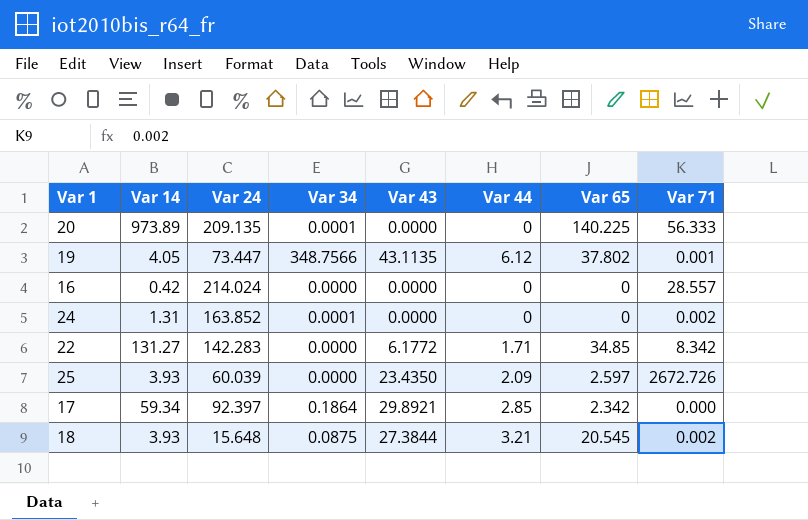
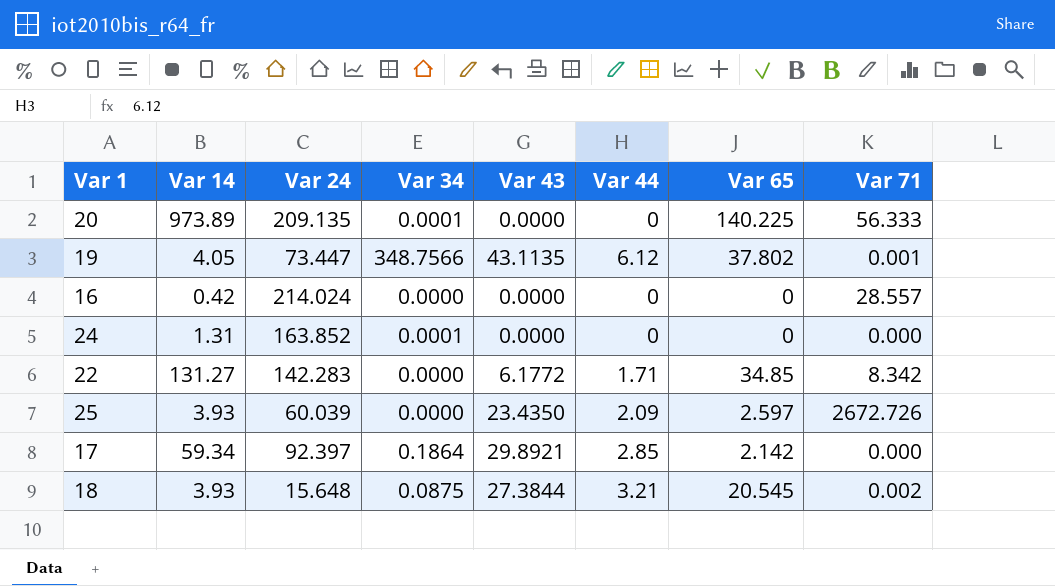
24 | Var 71: 0.002 -> 0.000
17 | Var 65: 2.342 -> 2.142

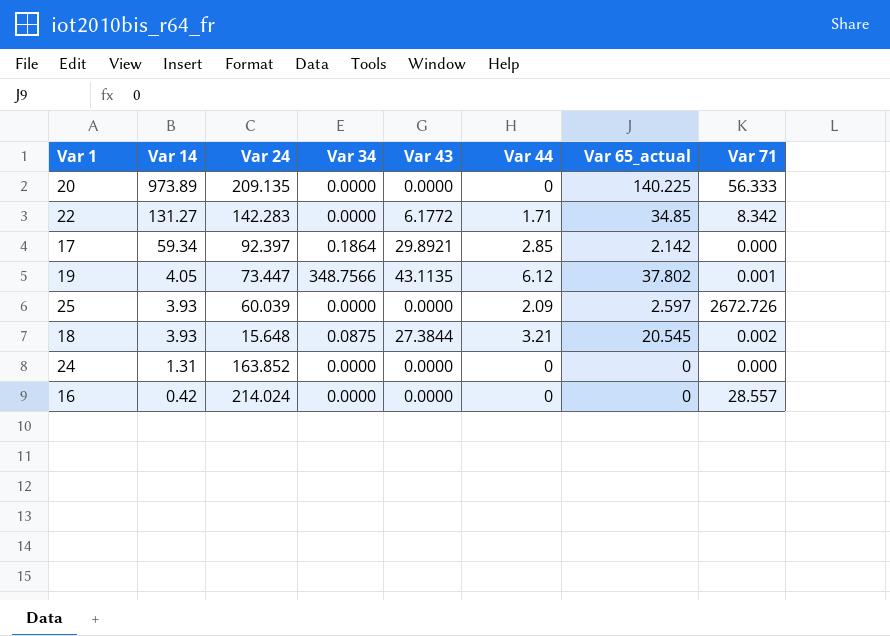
row order: none -> Var 14 descending
column name: Var 65 -> Var 65_actual
20 | Var 34: 0.0001 -> 0.0000
25 | Var 43: 23.4350 -> 0.0000
24 | Var 34: 0.0001 -> 0.0000

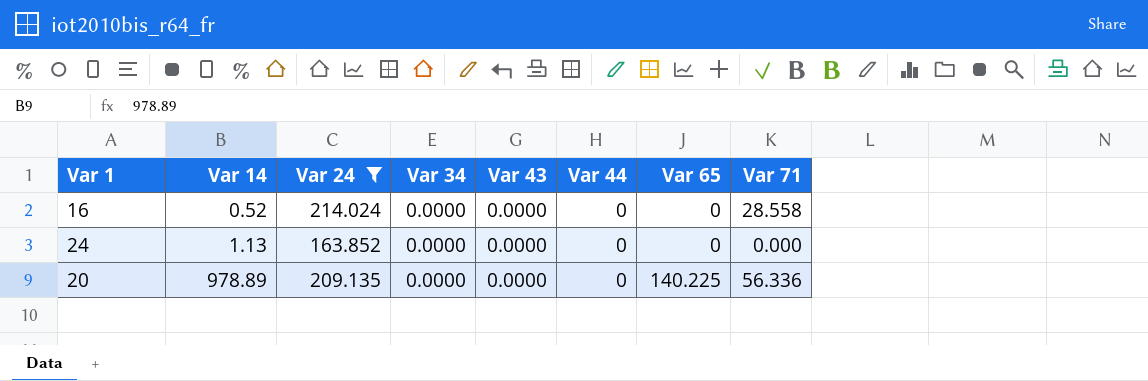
filter: none -> Var 24 >= 163.852
row order: Var 14 descending -> Var 14 ascending
column name: Var 65_actual -> Var 65
16 | Var 14: 0.42 -> 0.52
16 | Var 71: 28.557 -> 28.558
24 | Var 14: 1.31 -> 1.13
20 | Var 14: 973.89 -> 978.89
20 | Var 71: 56.333 -> 56.336

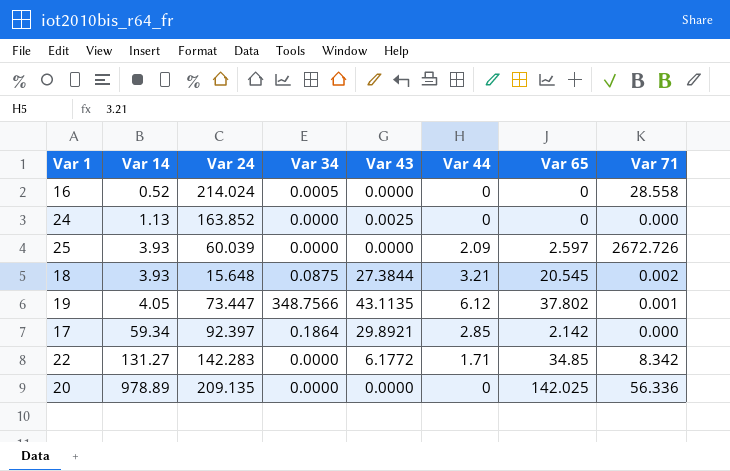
filter: Var 24 >= 163.852 -> none
16 | Var 34: 0.0000 -> 0.0005
24 | Var 43: 0.0000 -> 0.0025
20 | Var 65: 140.225 -> 142.025

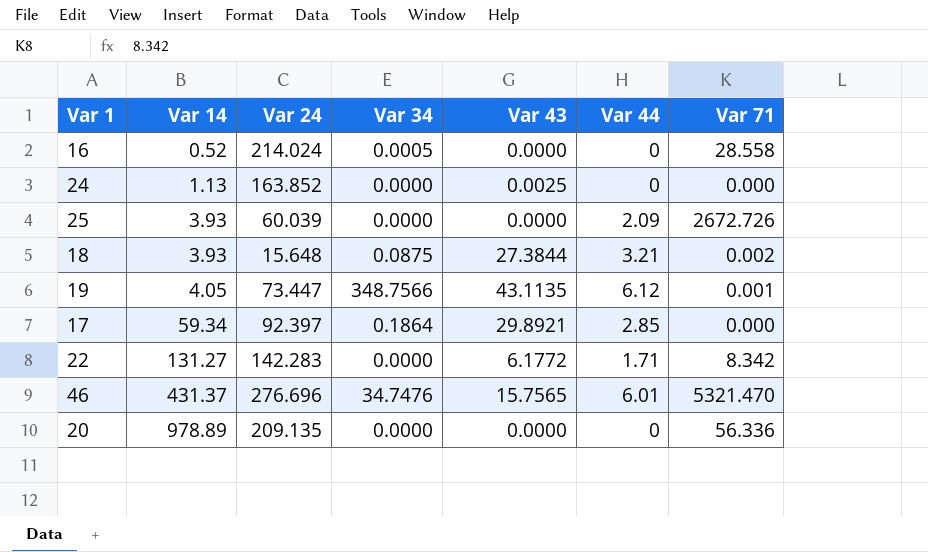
column Var 65 | position: 7 -> none
row 46: none -> 431.37 | 276.696 | 34.7476 | 15.7565 | 6.01 | 5321.470

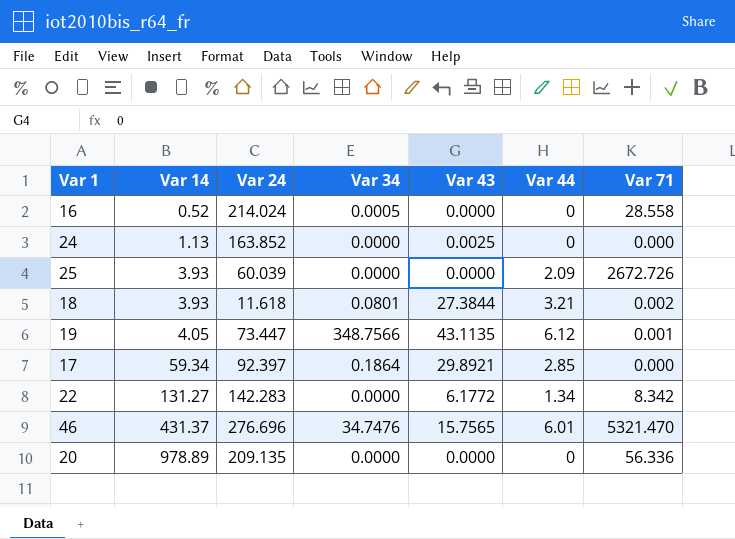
18 | Var 24: 15.648 -> 11.618
18 | Var 34: 0.0875 -> 0.0801
22 | Var 44: 1.71 -> 1.34

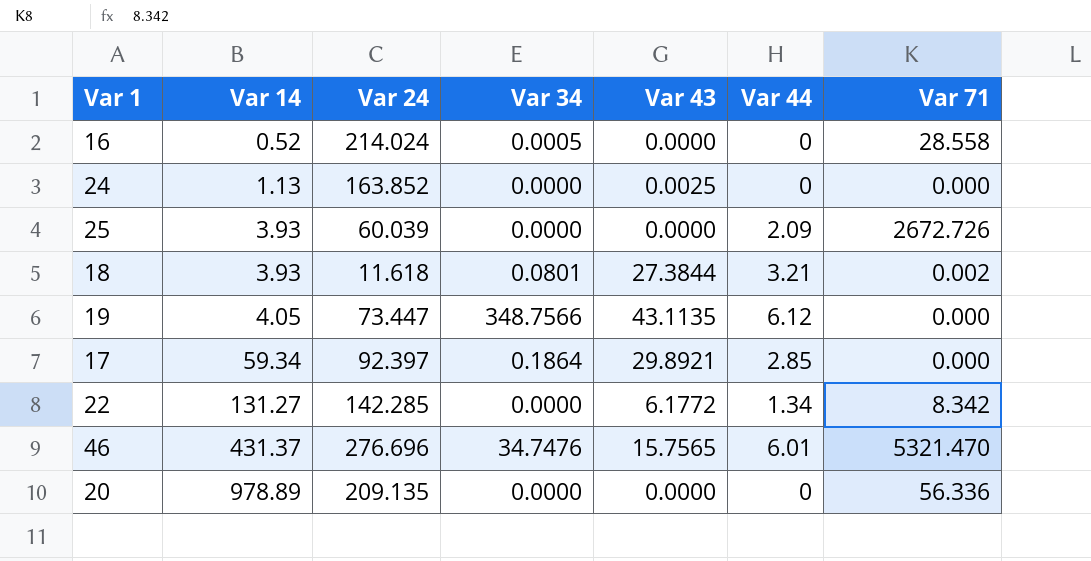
19 | Var 71: 0.001 -> 0.000
22 | Var 24: 142.283 -> 142.285

